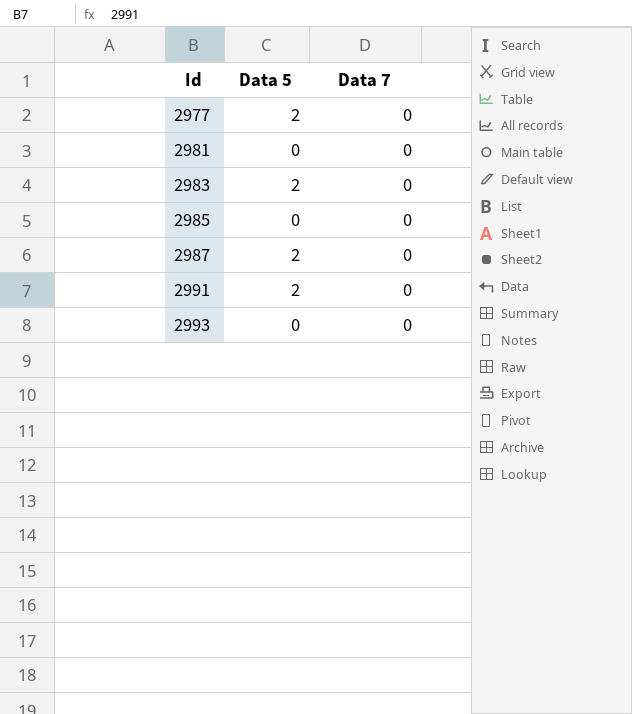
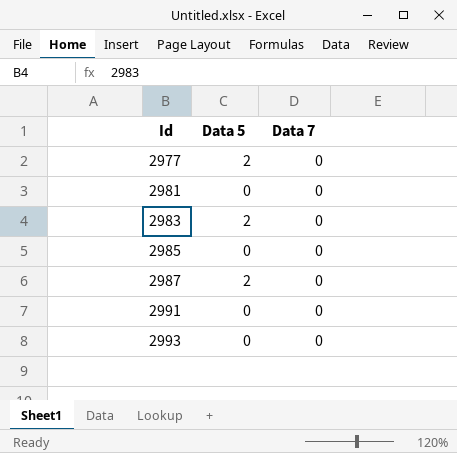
2991 | Data 5: 2 -> 0

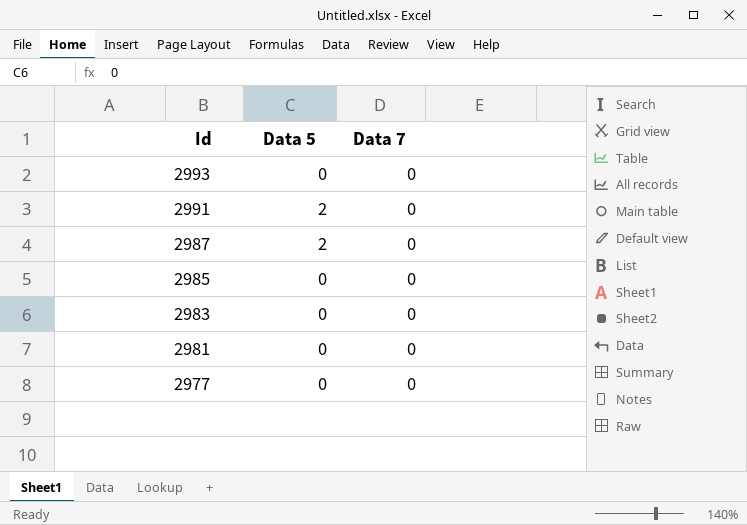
row order: Id ascending -> Id descending
2991 | Data 5: 0 -> 2
2983 | Data 5: 2 -> 0
2977 | Data 5: 2 -> 0

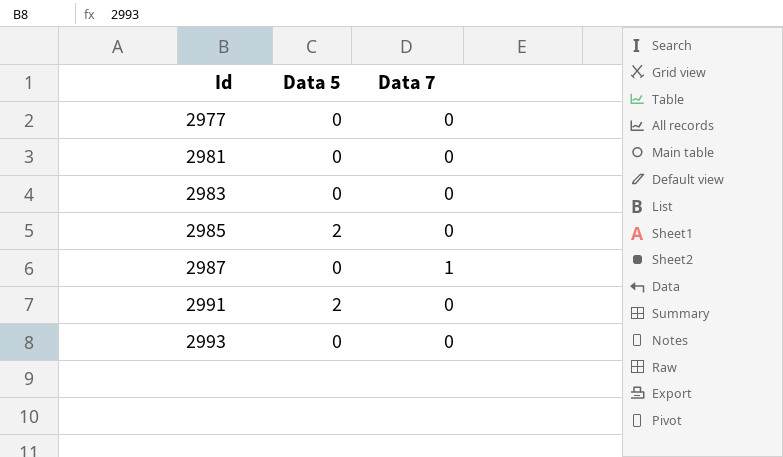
row order: Id descending -> Id ascending
2985 | Data 5: 0 -> 2
2987 | Data 5: 2 -> 0
2987 | Data 7: 0 -> 1

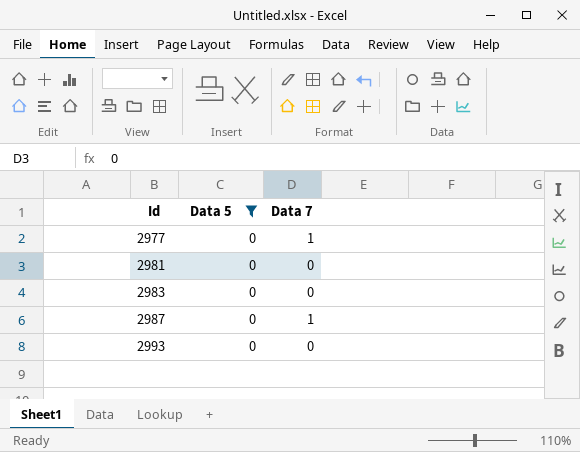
filter: none -> Data 5 = 0
2977 | Data 7: 0 -> 1

